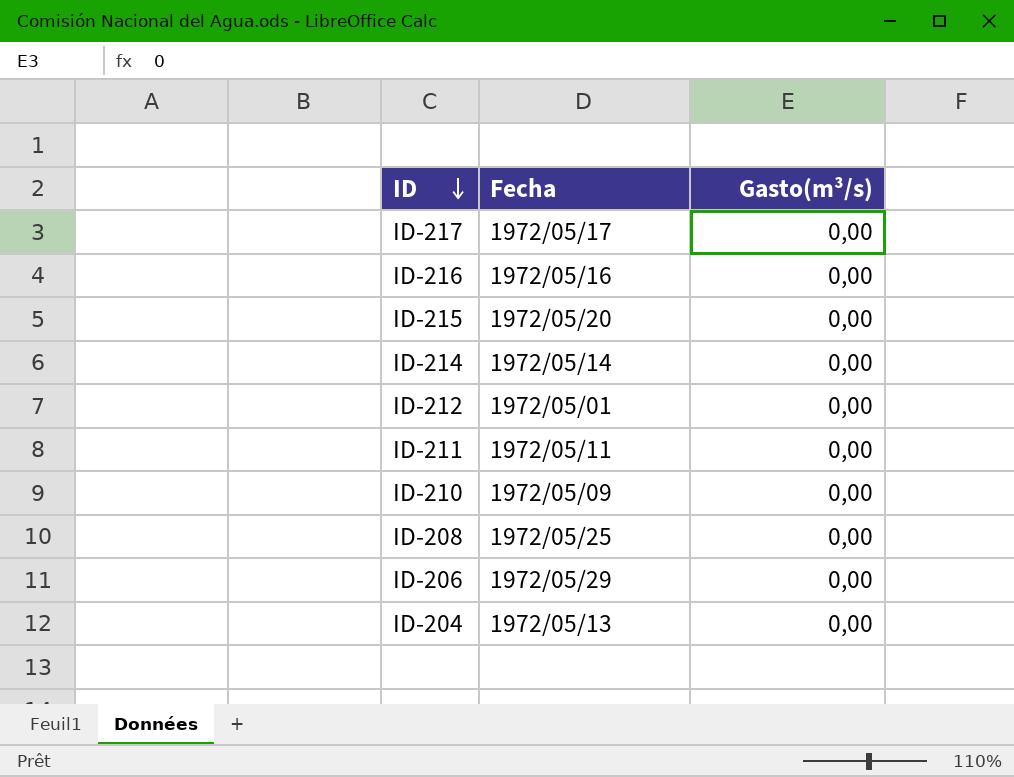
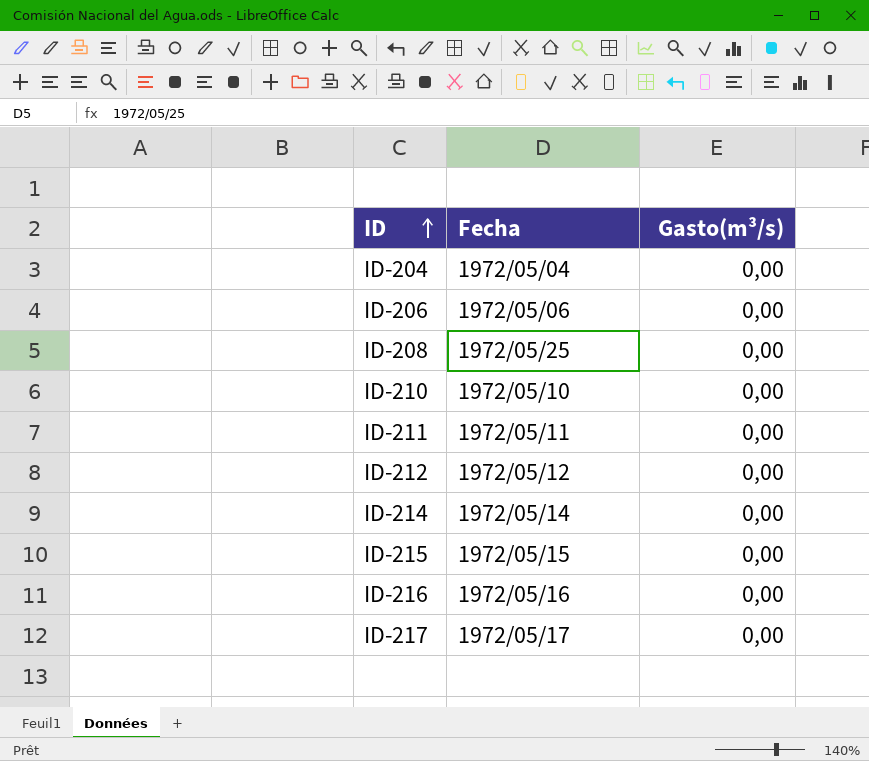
row order: ID descending -> ID ascending
ID-204 | Fecha: 1972/05/13 -> 1972/05/04
ID-206 | Fecha: 1972/05/29 -> 1972/05/06
ID-210 | Fecha: 1972/05/09 -> 1972/05/10
ID-212 | Fecha: 1972/05/01 -> 1972/05/12
ID-215 | Fecha: 1972/05/20 -> 1972/05/15

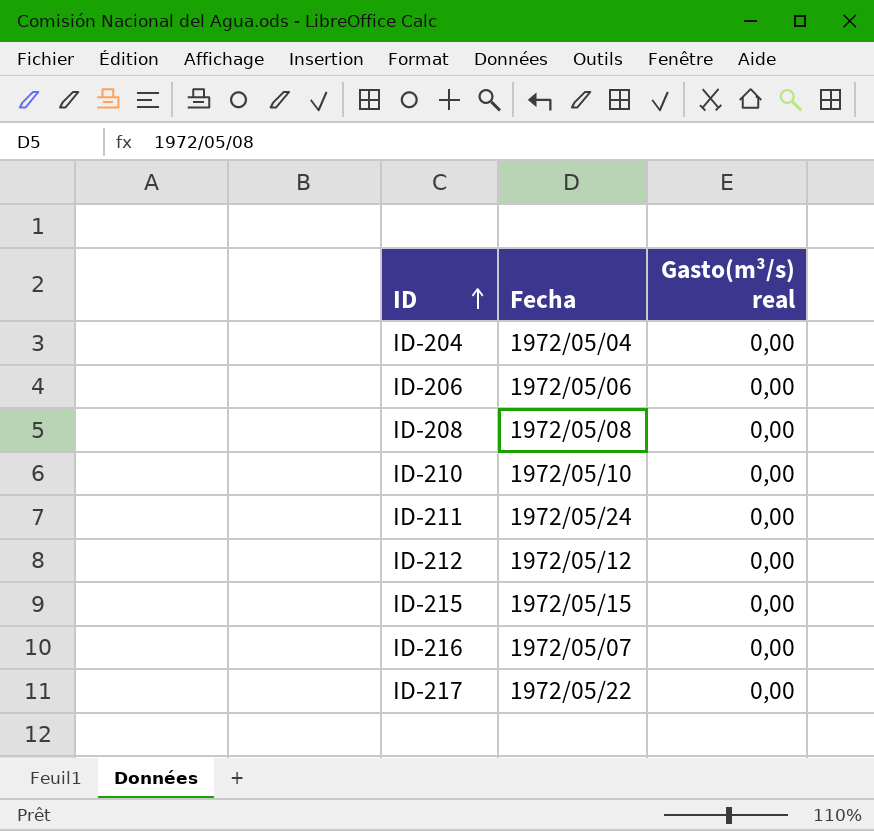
column name: Gasto(m³/s) -> Gasto(m³/s) real
row ID-214: 1972/05/14 | 0,00 -> none
ID-208 | Fecha: 1972/05/25 -> 1972/05/08
ID-211 | Fecha: 1972/05/11 -> 1972/05/24
ID-216 | Fecha: 1972/05/16 -> 1972/05/07
ID-217 | Fecha: 1972/05/17 -> 1972/05/22

